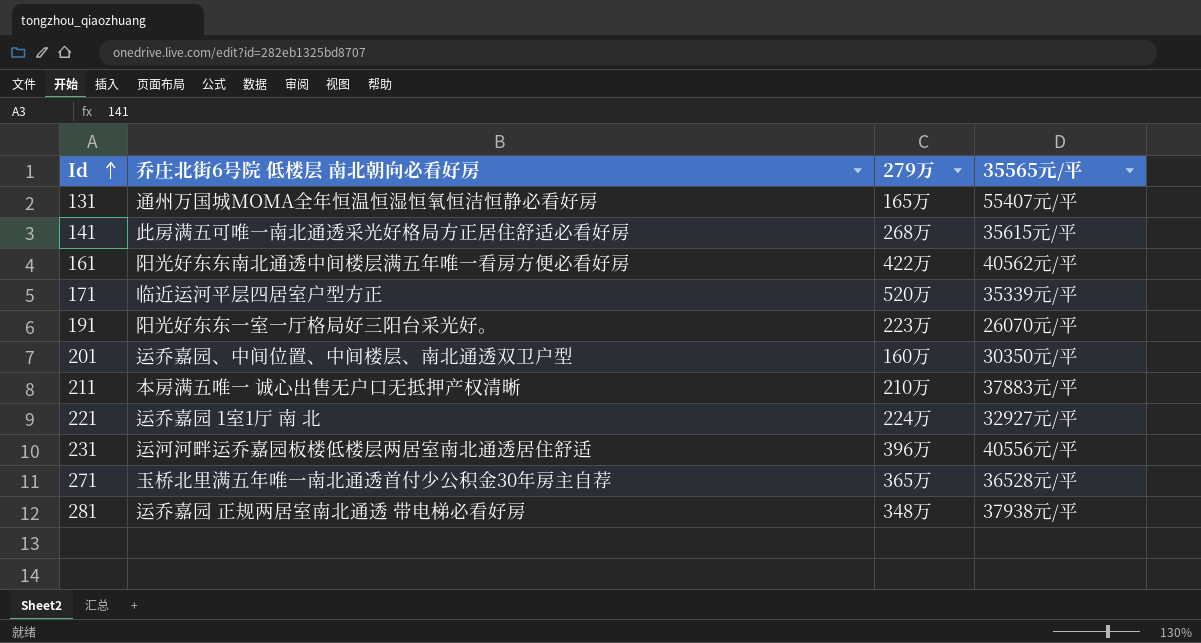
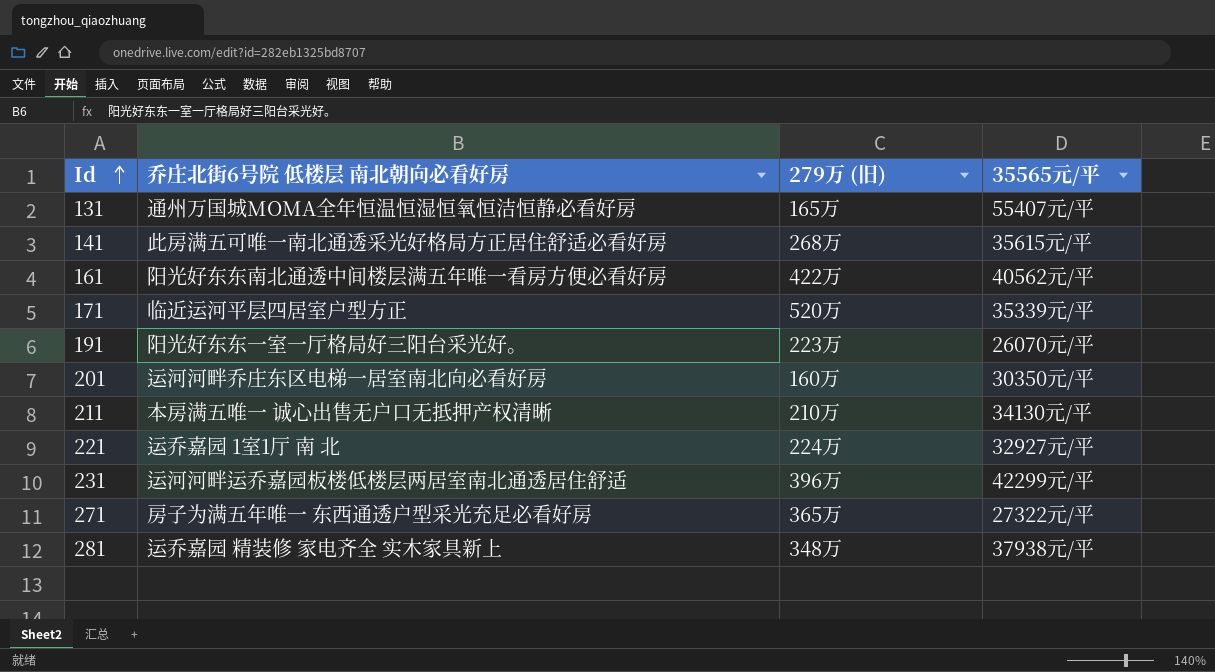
column name: 279万 -> 279万 (旧)
201 | 乔庄北街6号院 低楼层 南北朝向必看好房: 运乔嘉园、中间位置、中间楼层、南北通透双卫户型 -> 运河河畔乔庄东区电梯一居室南北向必看好房
211 | 35565元/平: 37883元/平 -> 34130元/平
231 | 35565元/平: 40556元/平 -> 42299元/平
271 | 乔庄北街6号院 低楼层 南北朝向必看好房: 玉桥北里满五年唯一南北通透首付少公积金30年房主自荐 -> 房子为满五年唯一 东西通透户型采光充足必看好房
271 | 35565元/平: 36528元/平 -> 27322元/平
281 | 乔庄北街6号院 低楼层 南北朝向必看好房: 运乔嘉园 正规两居室南北通透 带电梯必看好房 -> 运乔嘉园 精装修 家电齐全 实木家具新上

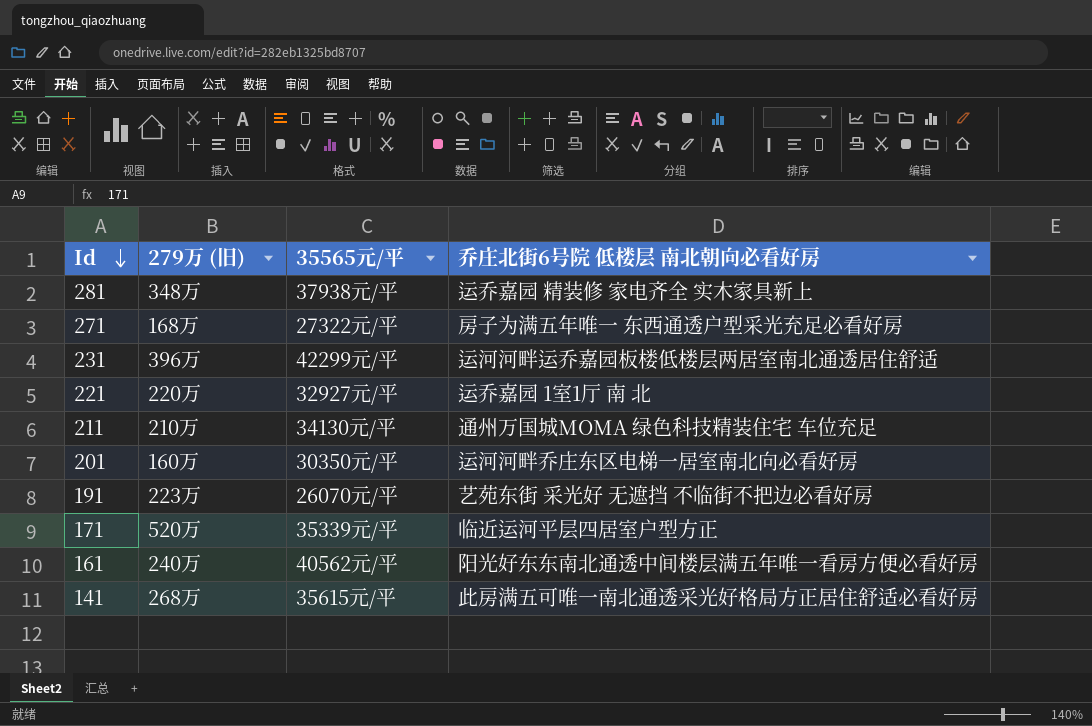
row order: Id ascending -> Id descending
column 乔庄北街6号院 低楼层 南北朝向必看好房 | position: 2 -> 4
row 131: 通州万国城MOMA全年恒温恒湿恒氧恒洁恒静必看好房 | 165万 | 55407元/平 -> none
271 | 279万 (旧): 365万 -> 168万
221 | 279万 (旧): 224万 -> 220万
211 | 乔庄北街6号院 低楼层 南北朝向必看好房: 本房满五唯一 诚心出售无户口无抵押产权清晰 -> 通州万国城MOMA 绿色科技精装住宅 车位充足
191 | 乔庄北街6号院 低楼层 南北朝向必看好房: 阳光好东东一室一厅格局好三阳台采光好。 -> 艺苑东街 采光好 无遮挡 不临街不把边必看好房
161 | 279万 (旧): 422万 -> 240万

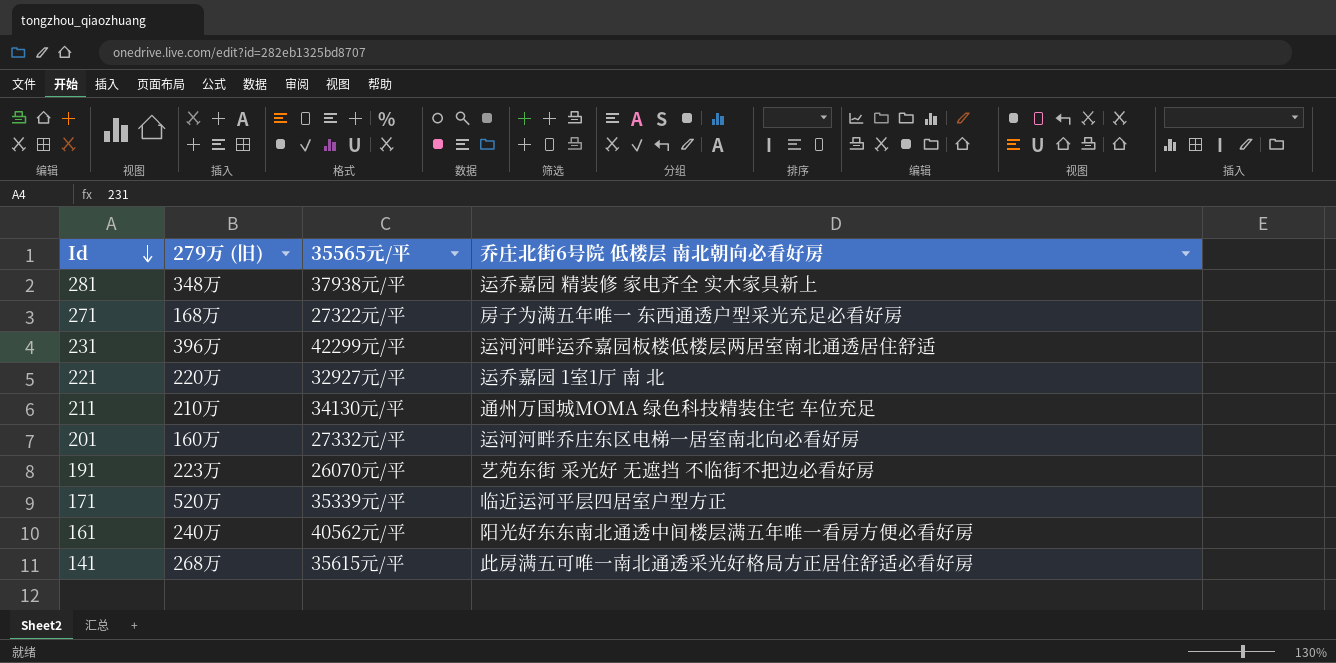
201 | 35565元/平: 30350元/平 -> 27332元/平

